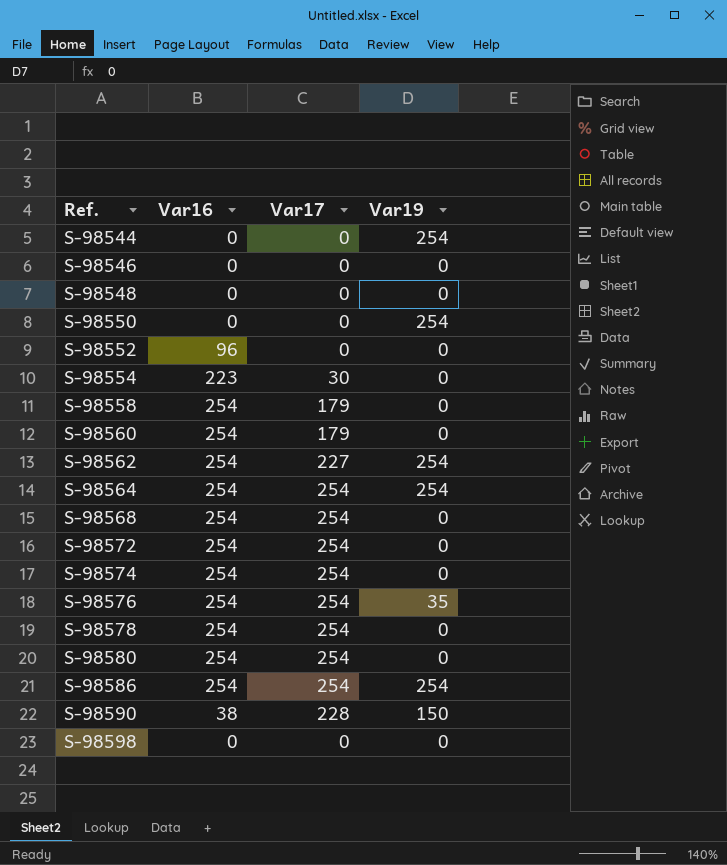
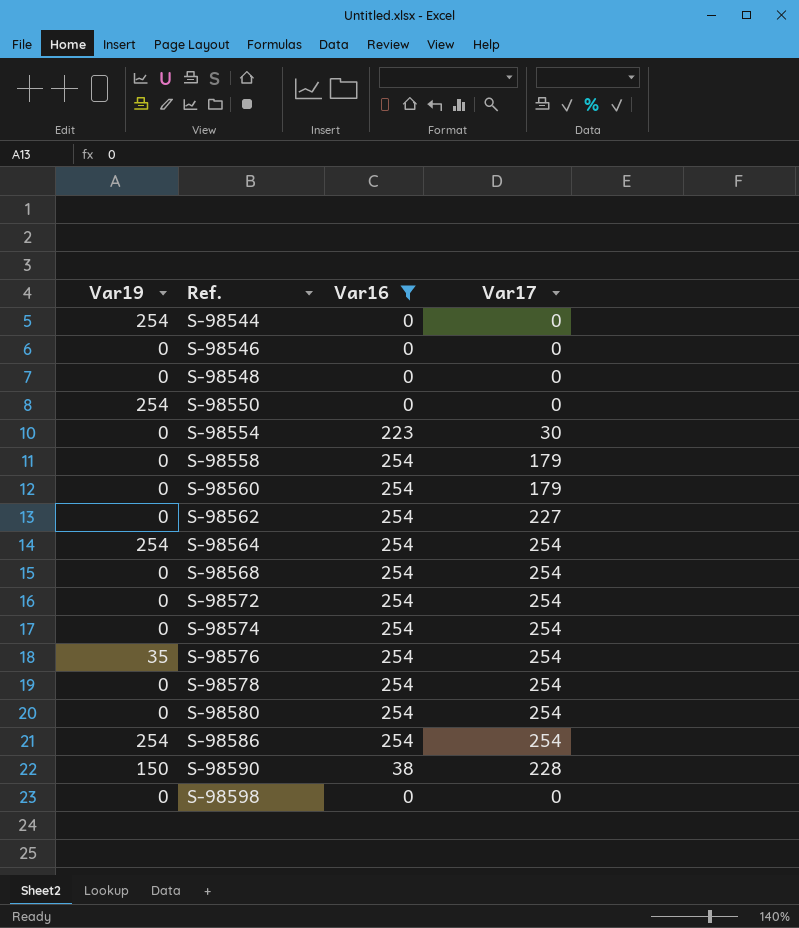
filter: none -> Var16 != 96
column Var19 | position: 4 -> 1
S-98562 | Var19: 254 -> 0

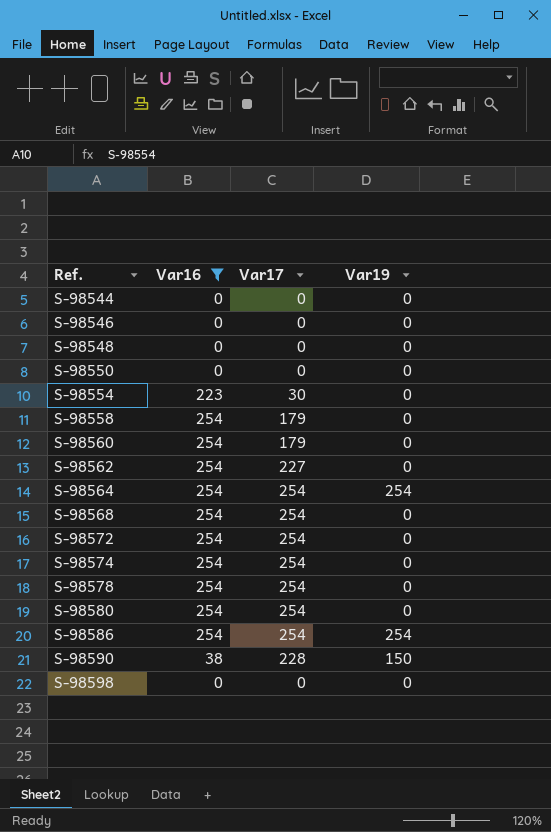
column Var19 | position: 1 -> 4
row S-98576: 35 | 254 | 254 -> none
S-98544 | Var19: 254 -> 0
S-98550 | Var19: 254 -> 0

